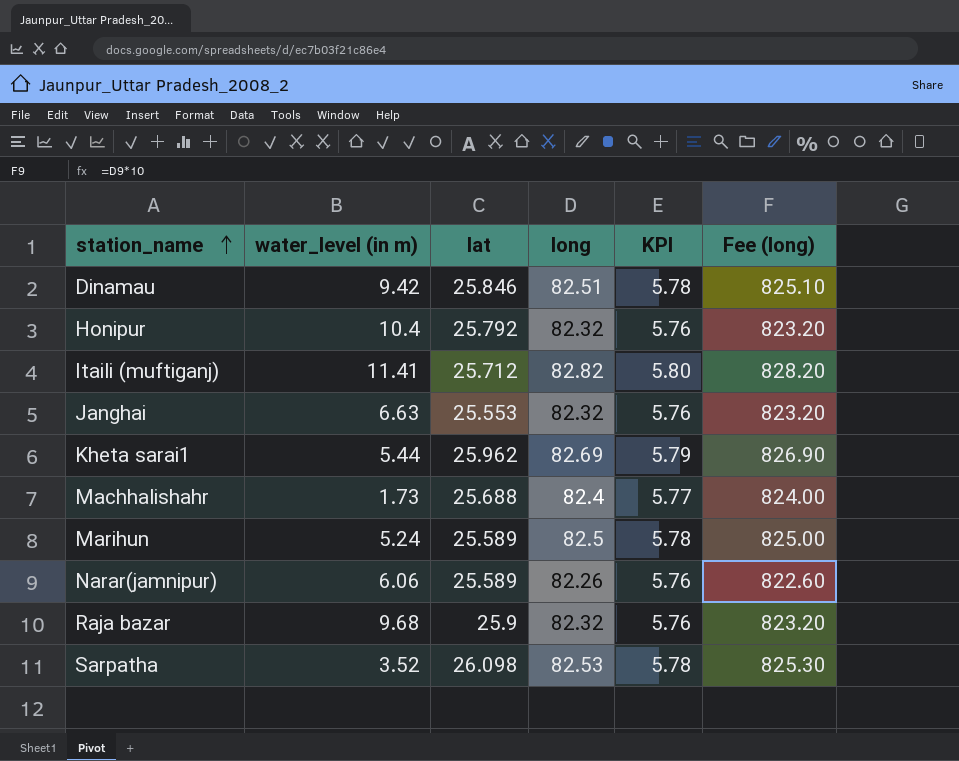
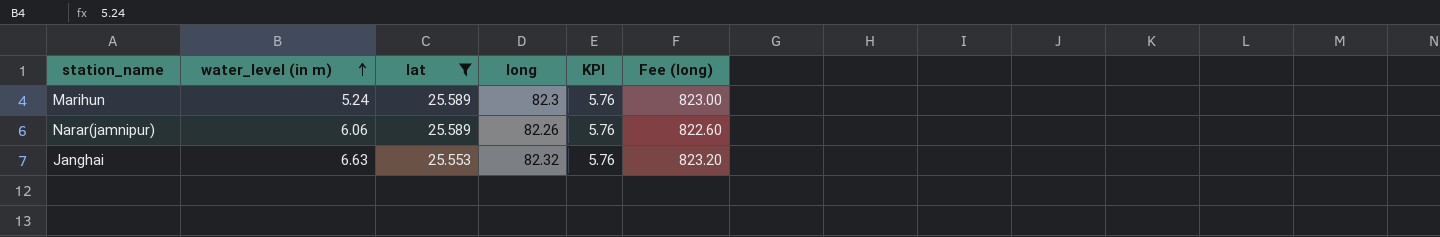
filter: none -> lat <= 25.589
row order: station_name ascending -> water_level (in m) ascending
Marihun | long: 82.5 -> 82.3
Marihun | KPI: 5.78 -> 5.76
Marihun | Fee (long): 825.00 -> 823.00

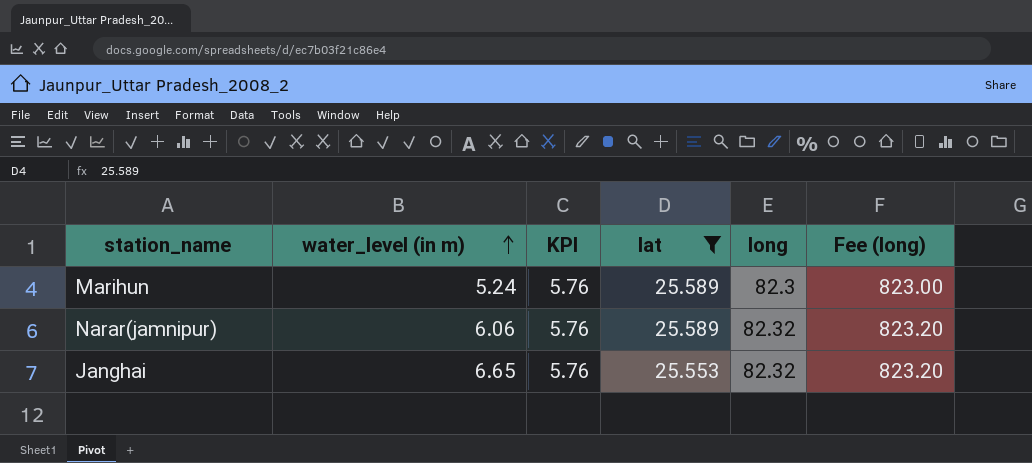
column KPI | position: 5 -> 3
Narar(jamnipur) | long: 82.26 -> 82.32
Narar(jamnipur) | Fee (long): 822.60 -> 823.20
Janghai | water_level (in m): 6.63 -> 6.65

